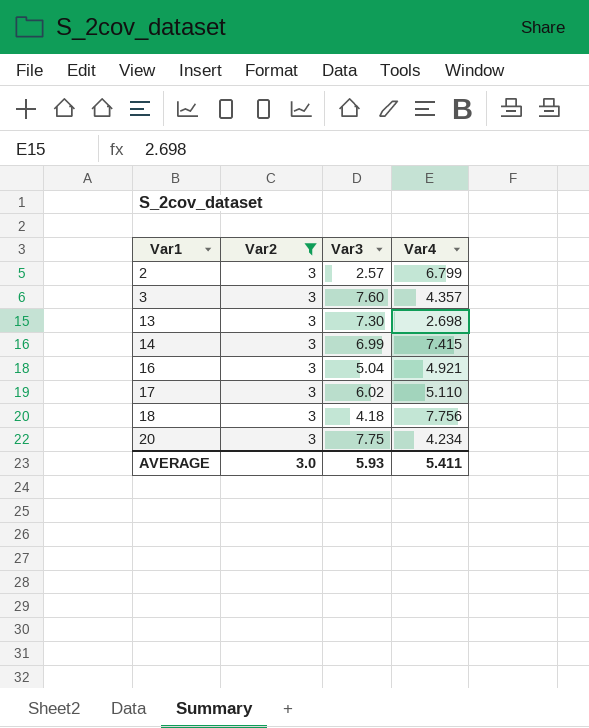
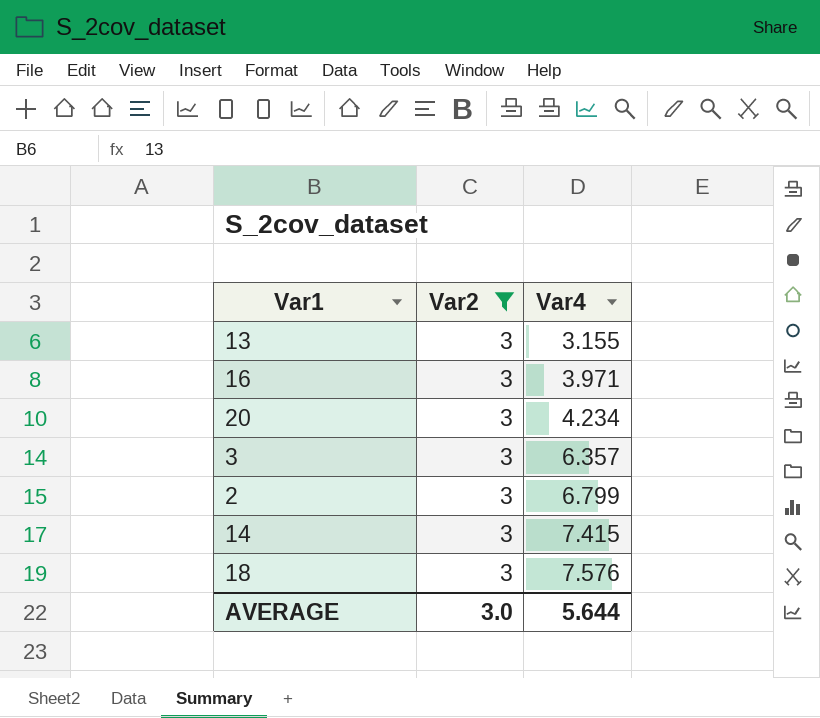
row order: Var1 ascending -> Var4 ascending
column Var3 | position: 3 -> none
row 17: 3 | 6.02 | 5.110 -> none
13 | Var4: 2.698 -> 3.155
16 | Var4: 4.921 -> 3.971
3 | Var4: 4.357 -> 6.357
18 | Var4: 7.756 -> 7.576
AVERAGE | Var4: 5.411 -> 5.644

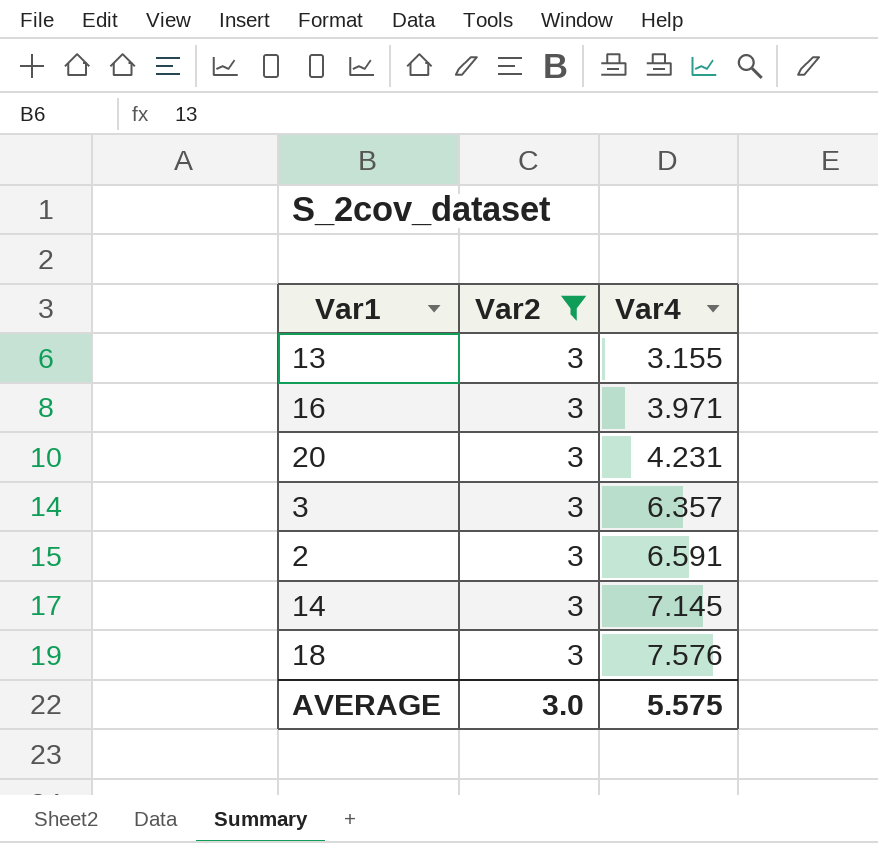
20 | Var4: 4.234 -> 4.231
2 | Var4: 6.799 -> 6.591
14 | Var4: 7.415 -> 7.145
AVERAGE | Var4: 5.644 -> 5.575

